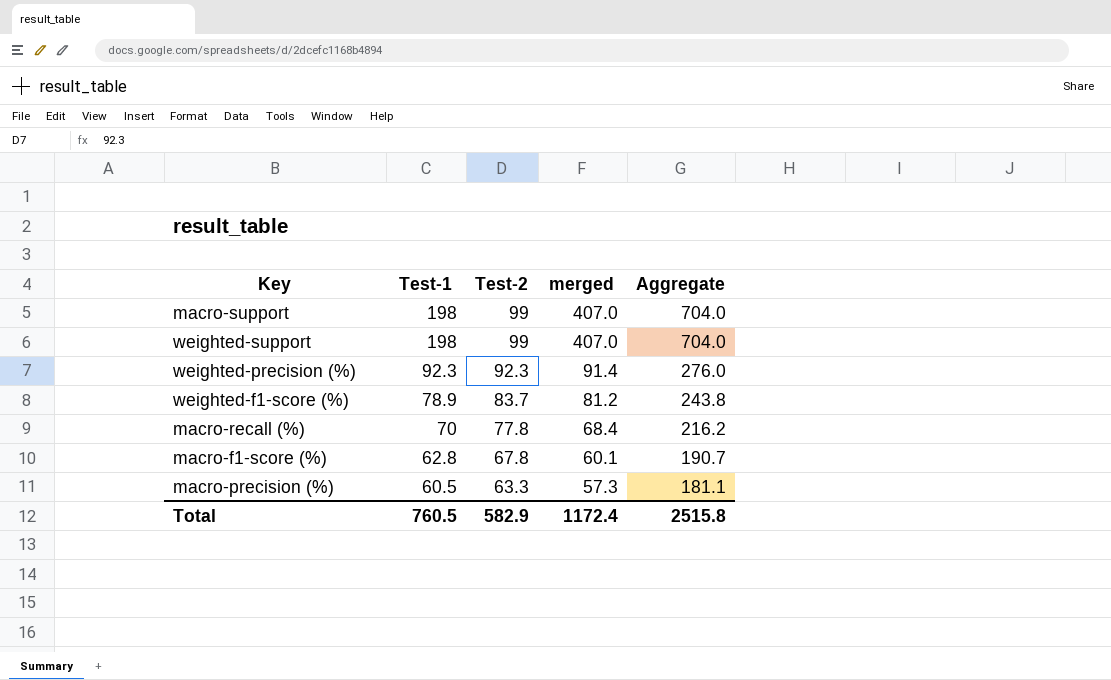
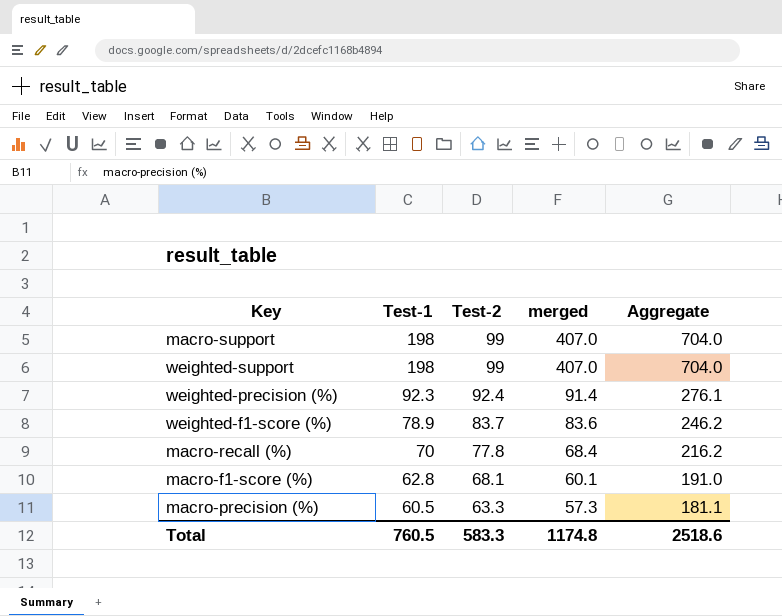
weighted-precision (%) | Test-2: 92.3 -> 92.4
weighted-precision (%) | Aggregate: 276.0 -> 276.1
weighted-f1-score (%) | merged: 81.2 -> 83.6
weighted-f1-score (%) | Aggregate: 243.8 -> 246.2
macro-f1-score (%) | Test-2: 67.8 -> 68.1
macro-f1-score (%) | Aggregate: 190.7 -> 191.0
Total | Test-2: 582.9 -> 583.3
Total | merged: 1172.4 -> 1174.8
Total | Aggregate: 2515.8 -> 2518.6

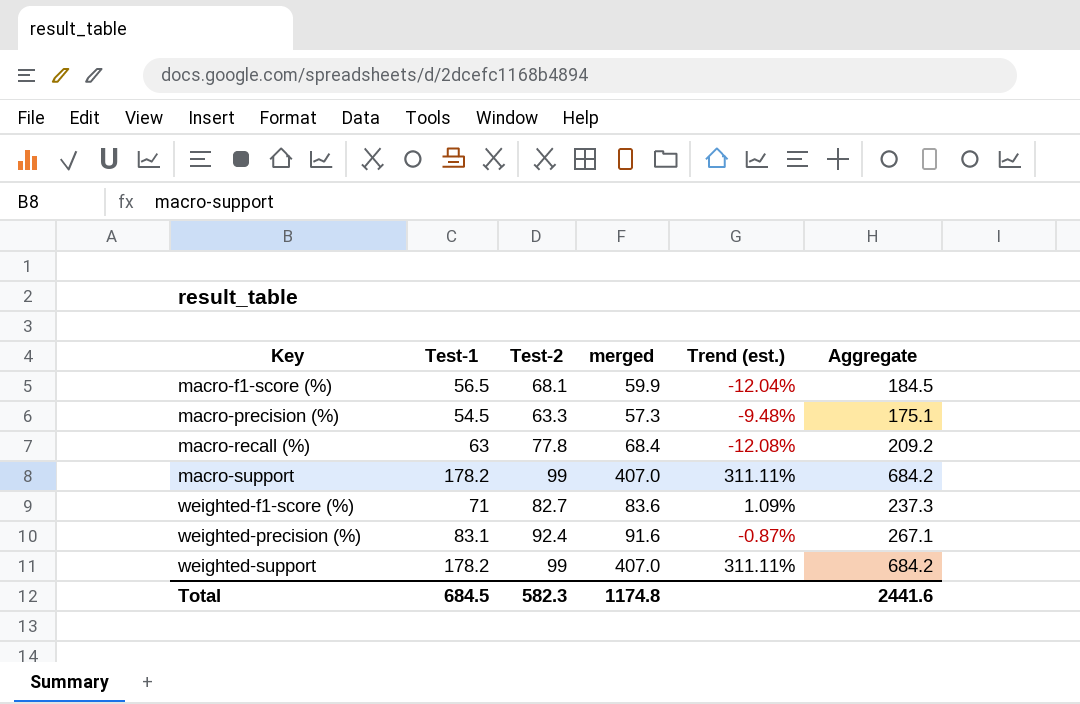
row order: Test-1 descending -> Key ascending
column Trend (est.) | formula: none -> ([merged] - [Test-2]) / [Test-2]
macro-f1-score (%) | Test-1: 62.8 -> 56.5
macro-f1-score (%) | merged: 60.1 -> 59.9
macro-f1-score (%) | Aggregate: 191.0 -> 184.5
macro-precision (%) | Test-1: 60.5 -> 54.5
macro-precision (%) | Aggregate: 181.1 -> 175.1
macro-recall (%) | Test-1: 70 -> 63
macro-recall (%) | Aggregate: 216.2 -> 209.2
macro-support | Test-1: 198 -> 178.2
macro-support | Aggregate: 704.0 -> 684.2
weighted-f1-score (%) | Test-1: 78.9 -> 71
weighted-f1-score (%) | Test-2: 83.7 -> 82.7
weighted-f1-score (%) | Aggregate: 246.2 -> 237.3
weighted-precision (%) | Test-1: 92.3 -> 83.1
weighted-precision (%) | merged: 91.4 -> 91.6
weighted-precision (%) | Aggregate: 276.1 -> 267.1
weighted-support | Test-1: 198 -> 178.2
weighted-support | Aggregate: 704.0 -> 684.2
Total | Test-1: 760.5 -> 684.5
Total | Test-2: 583.3 -> 582.3
Total | Aggregate: 2518.6 -> 2441.6

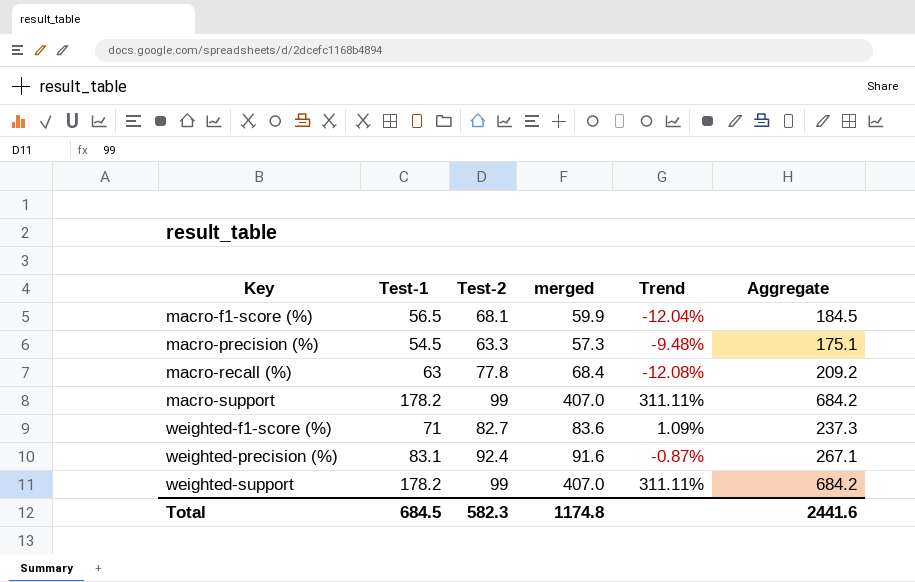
column name: Trend (est.) -> Trend

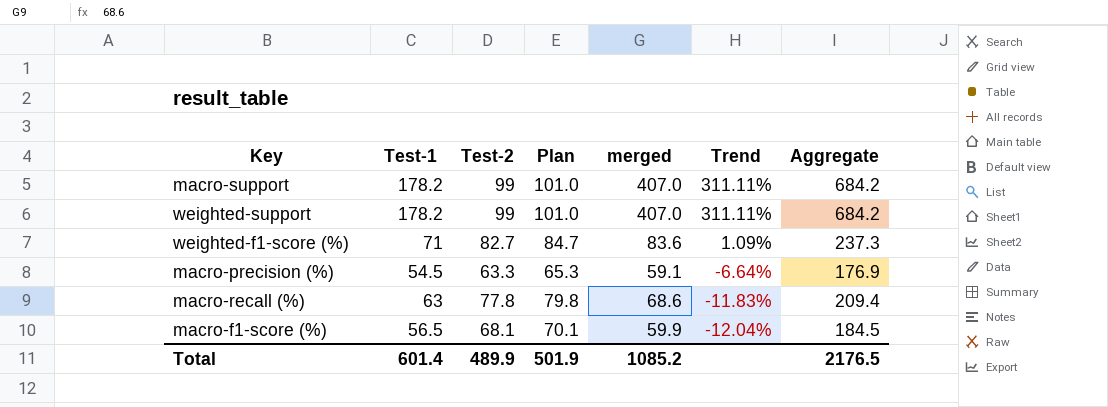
row order: Key ascending -> Trend descending
column Plan | formula: none -> [Test-2] + 2
row weighted-precision (%): 83.1 | 92.4 | 91.6 | -0.87% | 267.1 -> none
macro-precision (%) | merged: 57.3 -> 59.1
macro-precision (%) | Trend: -9.48% -> -6.64%
macro-precision (%) | Aggregate: 175.1 -> 176.9
macro-recall (%) | merged: 68.4 -> 68.6
macro-recall (%) | Trend: -12.08% -> -11.83%
macro-recall (%) | Aggregate: 209.2 -> 209.4
Total | Test-1: 684.5 -> 601.4
Total | Test-2: 582.3 -> 489.9
Total | merged: 1174.8 -> 1085.2
Total | Aggregate: 2441.6 -> 2176.5

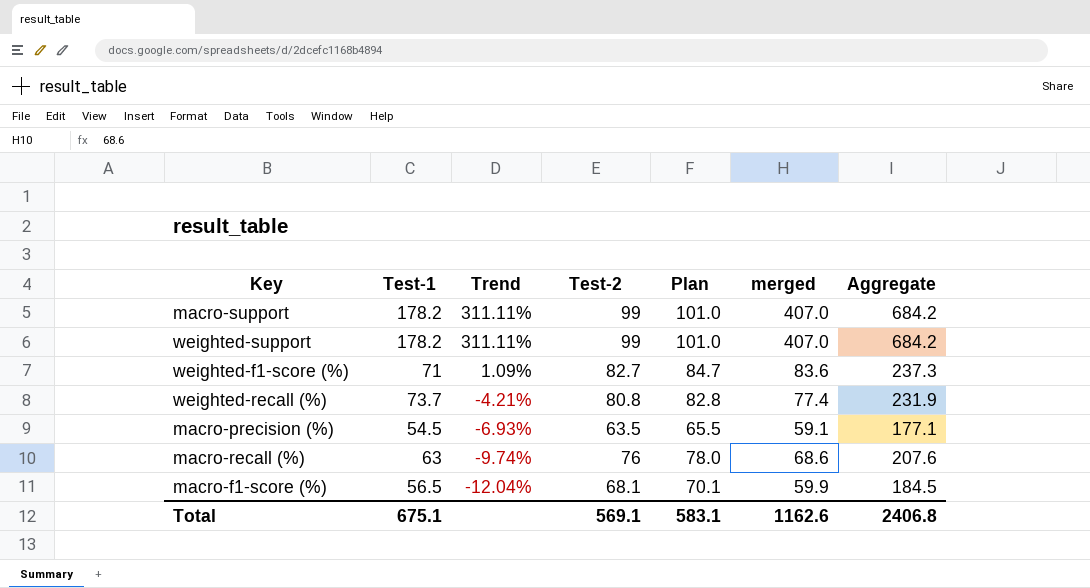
column Trend | position: 6 -> 3
row weighted-recall (%): none -> 73.7 | -4.21% | 80.8 | 82.8 | 77.4 | 231.9
macro-precision (%) | Trend: -6.64% -> -6.93%
macro-precision (%) | Test-2: 63.3 -> 63.5
macro-precision (%) | Plan: 65.3 -> 65.5
macro-precision (%) | Aggregate: 176.9 -> 177.1
macro-recall (%) | Trend: -11.83% -> -9.74%
macro-recall (%) | Test-2: 77.8 -> 76
macro-recall (%) | Plan: 79.8 -> 78.0
macro-recall (%) | Aggregate: 209.4 -> 207.6
Total | Test-1: 601.4 -> 675.1
Total | Test-2: 489.9 -> 569.1
Total | Plan: 501.9 -> 583.1
Total | merged: 1085.2 -> 1162.6
Total | Aggregate: 2176.5 -> 2406.8

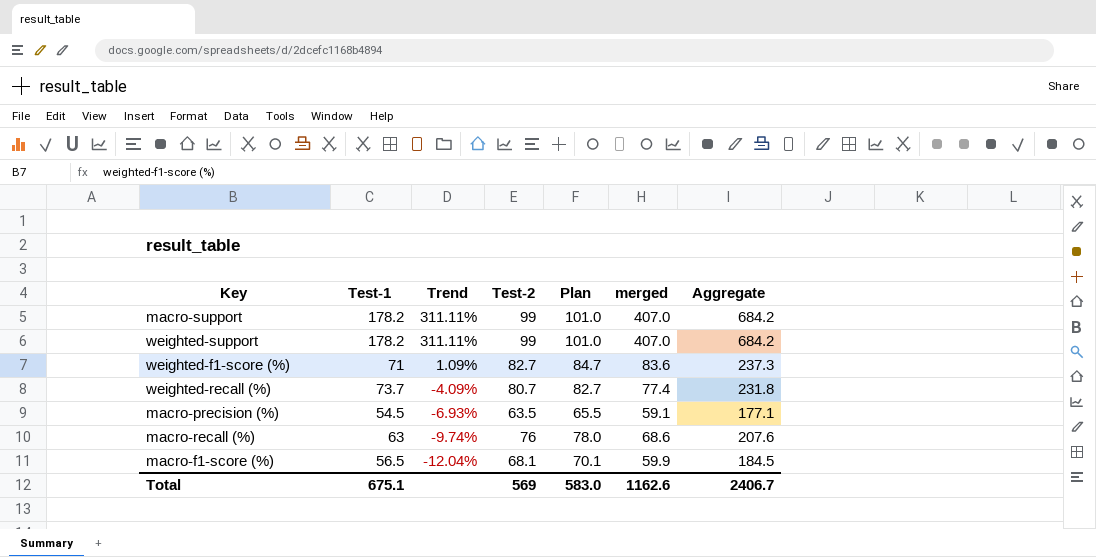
weighted-recall (%) | Trend: -4.21% -> -4.09%
weighted-recall (%) | Test-2: 80.8 -> 80.7
weighted-recall (%) | Plan: 82.8 -> 82.7
weighted-recall (%) | Aggregate: 231.9 -> 231.8
Total | Test-2: 569.1 -> 569
Total | Plan: 583.1 -> 583.0
Total | Aggregate: 2406.8 -> 2406.7

